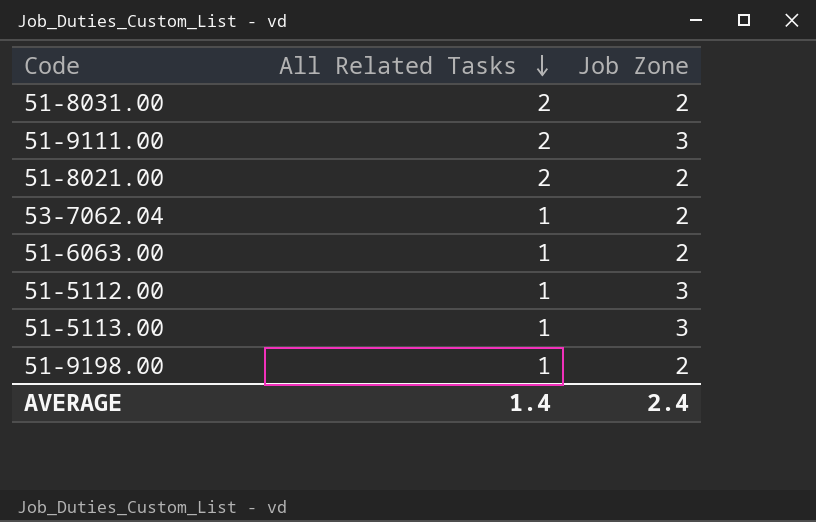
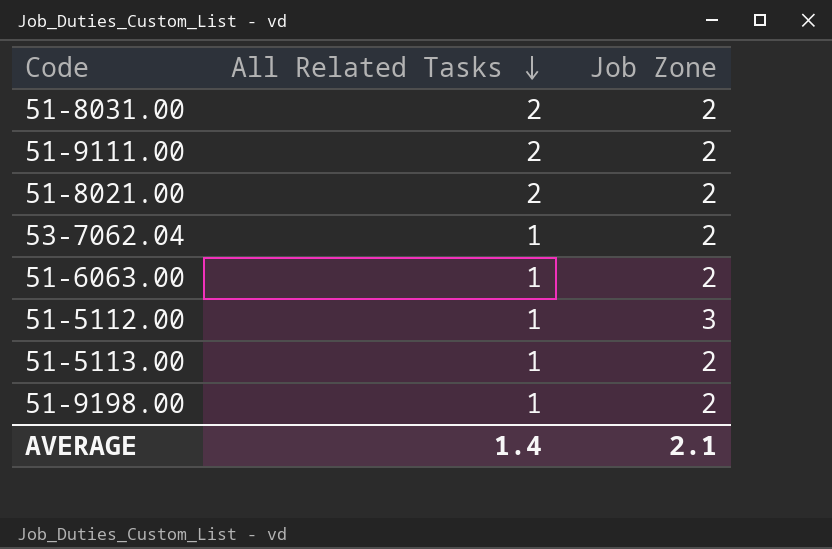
51-9111.00 | Job Zone: 3 -> 2
51-5113.00 | Job Zone: 3 -> 2
AVERAGE | Job Zone: 2.4 -> 2.1

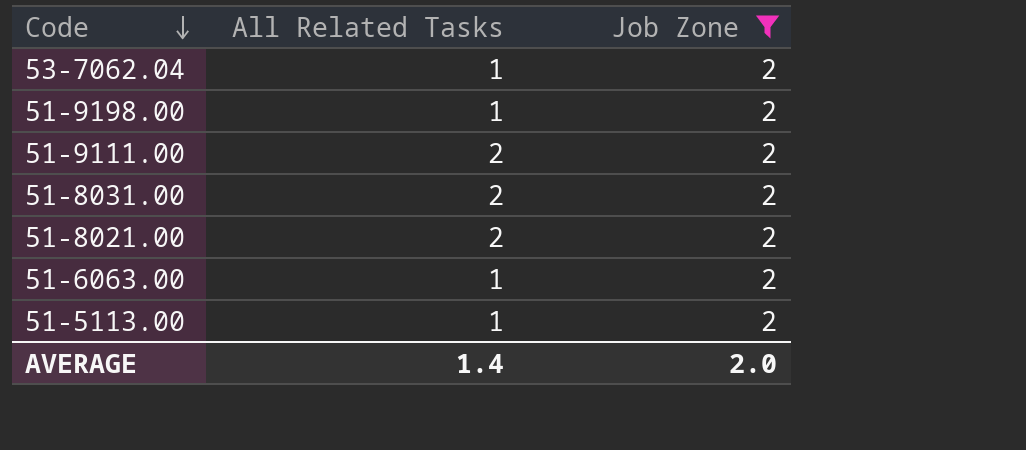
filter: none -> Job Zone = 2
row order: All Related Tasks descending -> Code descending
AVERAGE | Job Zone: 2.1 -> 2.0

